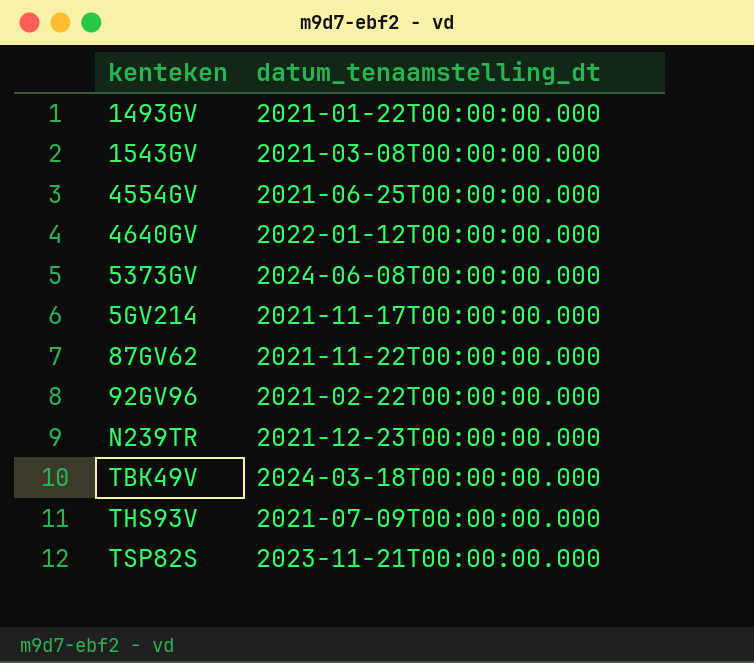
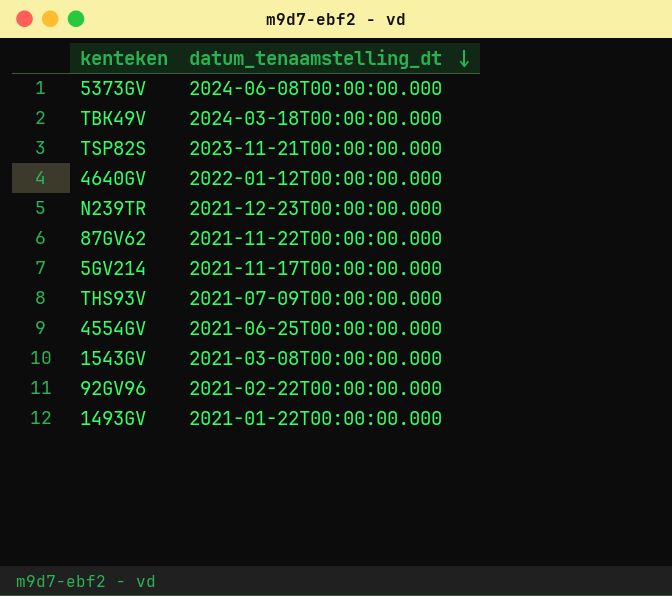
row order: none -> datum_tenaamstelling_dt descending

